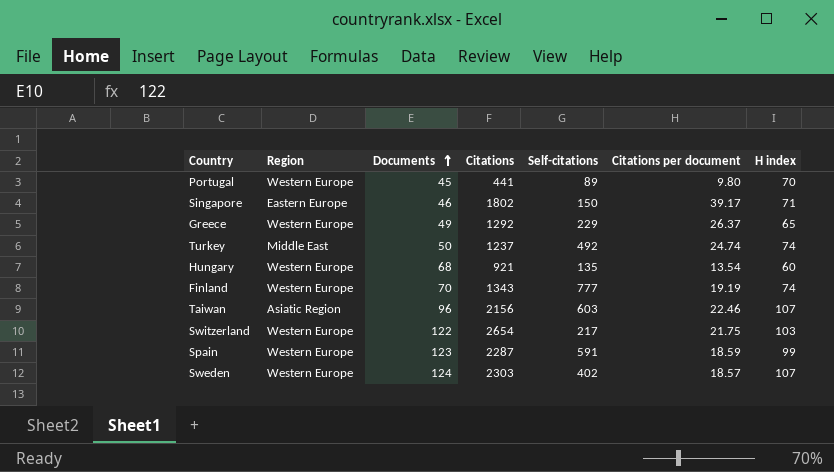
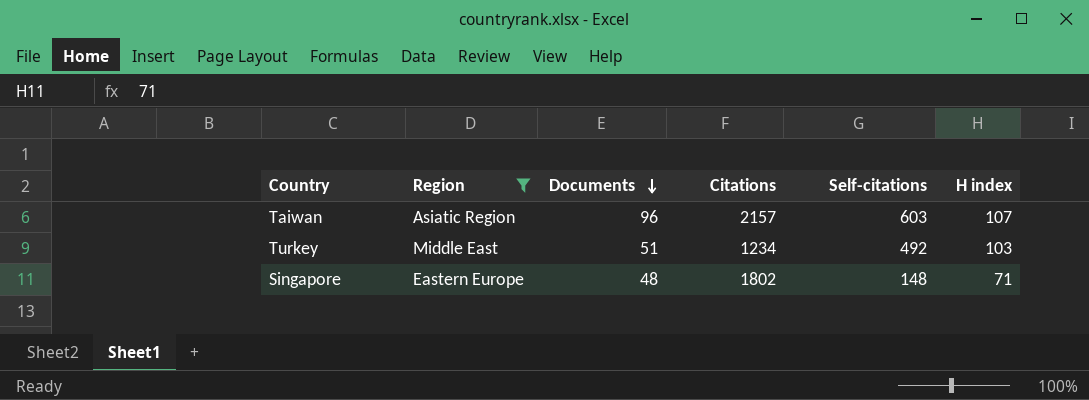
filter: none -> Region != Western Europe
row order: Documents ascending -> Documents descending
column Citations per document | formula: [Citations] / [Documents] -> none
Taiwan | Citations: 2156 -> 2157
Turkey | Documents: 50 -> 51
Turkey | Citations: 1237 -> 1234
Turkey | H index: 74 -> 103
Singapore | Documents: 46 -> 48
Singapore | Self-citations: 150 -> 148

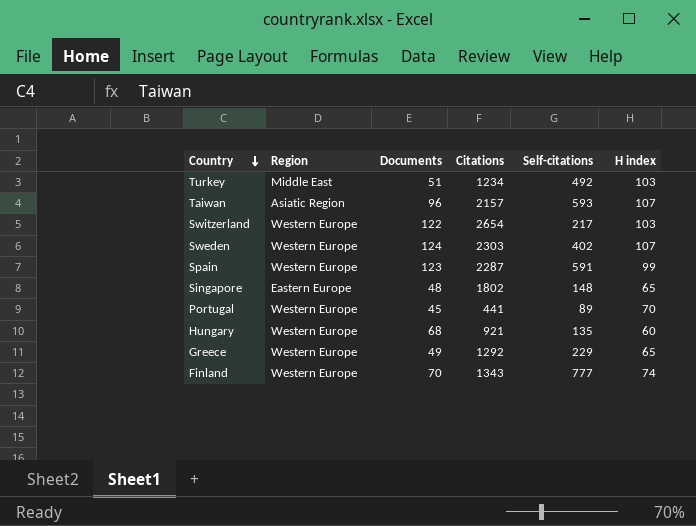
filter: Region != Western Europe -> none
row order: Documents descending -> Country descending
Taiwan | Self-citations: 603 -> 593
Singapore | H index: 71 -> 65

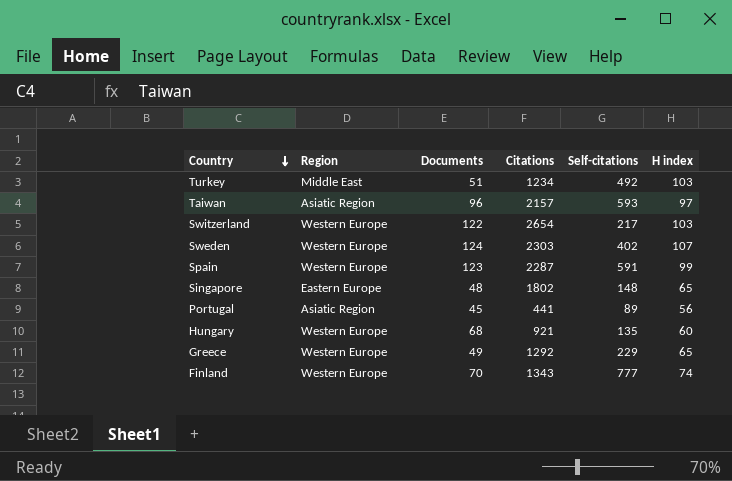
Taiwan | H index: 107 -> 97
Portugal | Region: Western Europe -> Asiatic Region
Portugal | H index: 70 -> 56

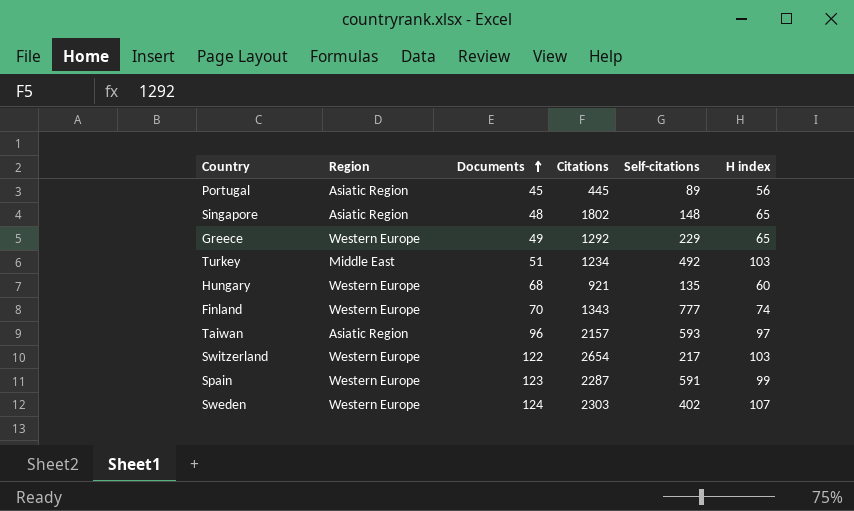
row order: Country descending -> Documents ascending
Portugal | Citations: 441 -> 445
Singapore | Region: Eastern Europe -> Asiatic Region

